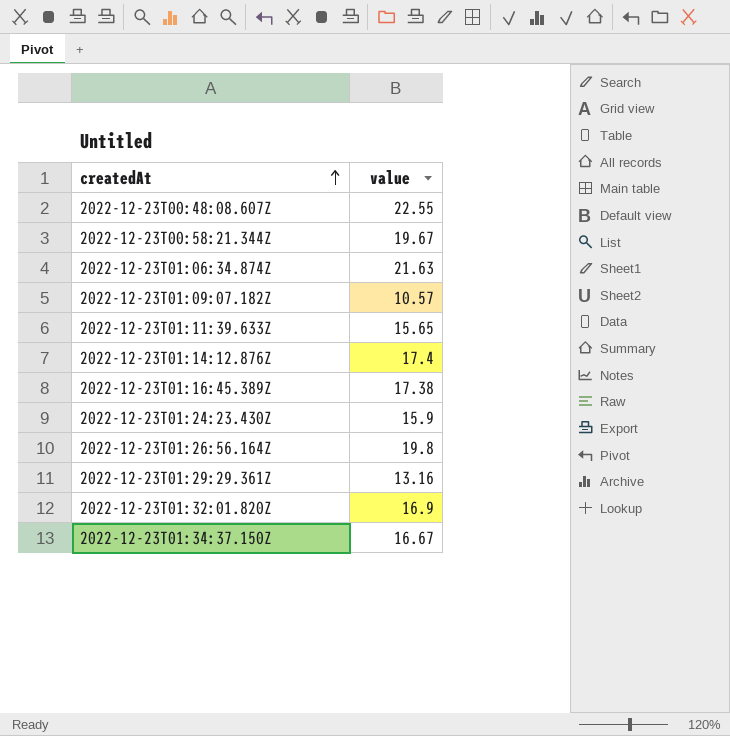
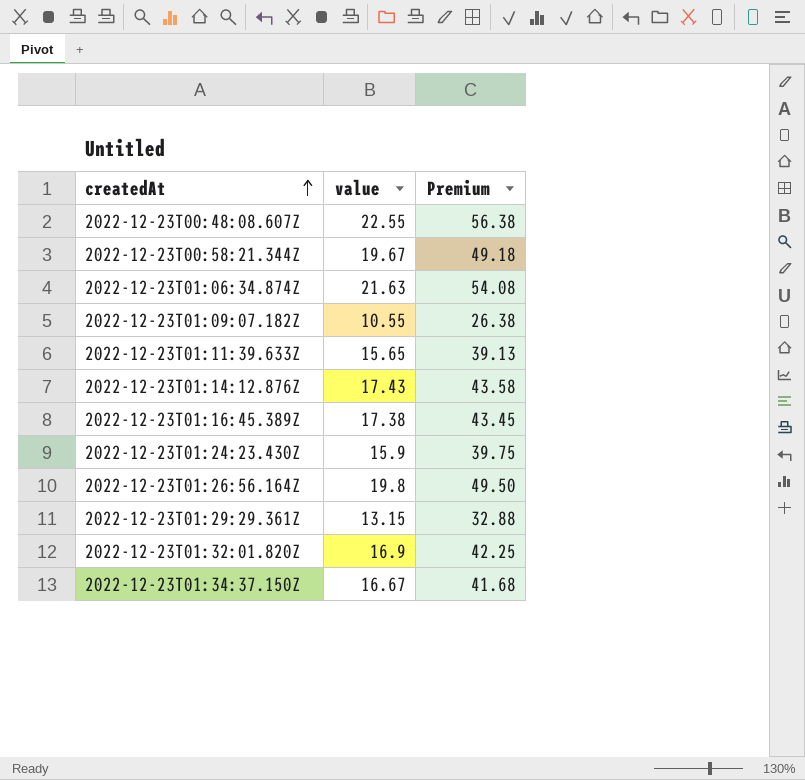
column Premium | formula: none -> [value] * 2.5
2022-12-23T01:09:07.182Z | value: 10.57 -> 10.55
2022-12-23T01:14:12.876Z | value: 17.4 -> 17.43
2022-12-23T01:29:29.361Z | value: 13.16 -> 13.15

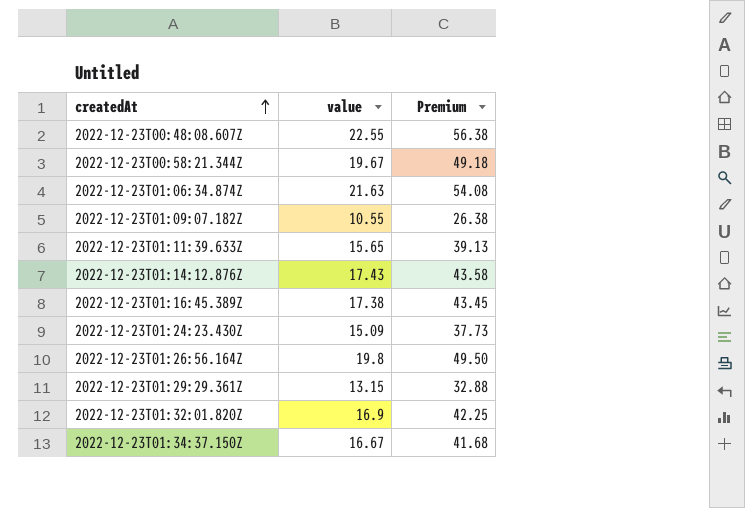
2022-12-23T01:24:23.430Z | value: 15.9 -> 15.09
2022-12-23T01:24:23.430Z | Premium: 39.75 -> 37.73

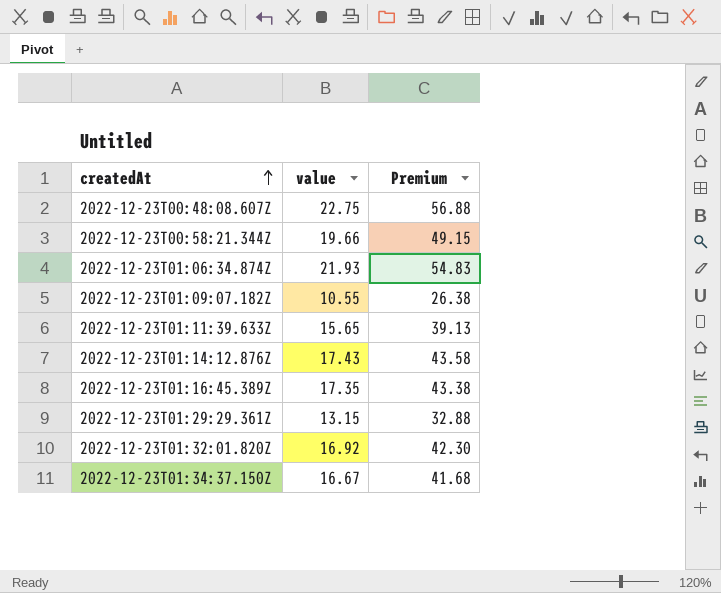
row 2022-12-23T01:24:23.430Z: 15.09 | 37.73 -> none
row 2022-12-23T01:26:56.164Z: 19.8 | 49.50 -> none
2022-12-23T00:48:08.607Z | value: 22.55 -> 22.75
2022-12-23T00:48:08.607Z | Premium: 56.38 -> 56.88
2022-12-23T00:58:21.344Z | value: 19.67 -> 19.66
2022-12-23T00:58:21.344Z | Premium: 49.18 -> 49.15
2022-12-23T01:06:34.874Z | value: 21.63 -> 21.93
2022-12-23T01:06:34.874Z | Premium: 54.08 -> 54.83
2022-12-23T01:16:45.389Z | value: 17.38 -> 17.35
2022-12-23T01:16:45.389Z | Premium: 43.45 -> 43.38
2022-12-23T01:32:01.820Z | value: 16.9 -> 16.92
2022-12-23T01:32:01.820Z | Premium: 42.25 -> 42.30

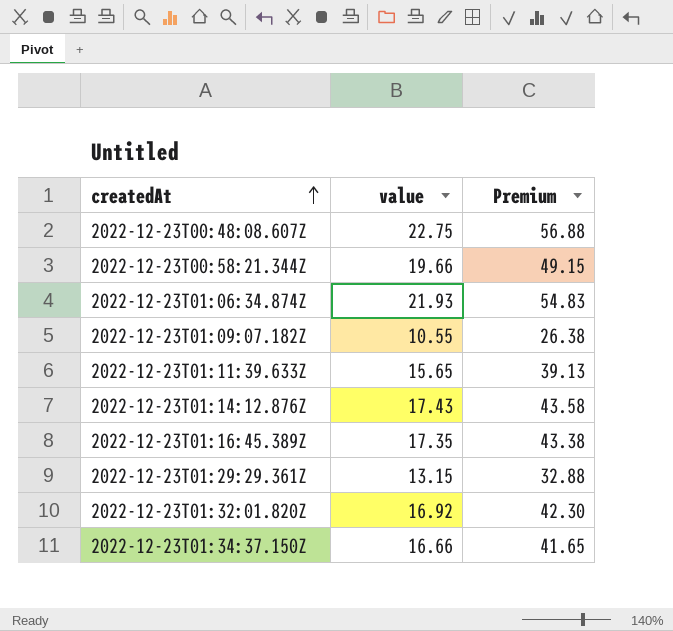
2022-12-23T01:34:37.150Z | value: 16.67 -> 16.66
2022-12-23T01:34:37.150Z | Premium: 41.68 -> 41.65

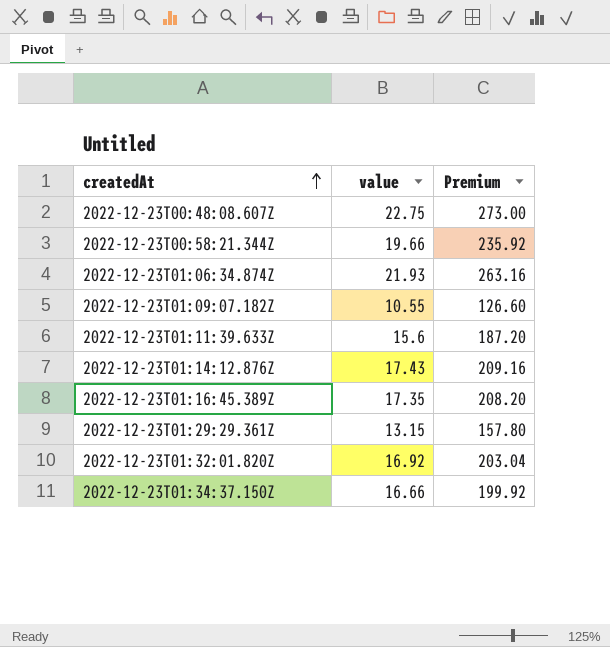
column Premium | formula: [value] * 2.5 -> [value] * 12
2022-12-23T01:11:39.633Z | value: 15.65 -> 15.6

